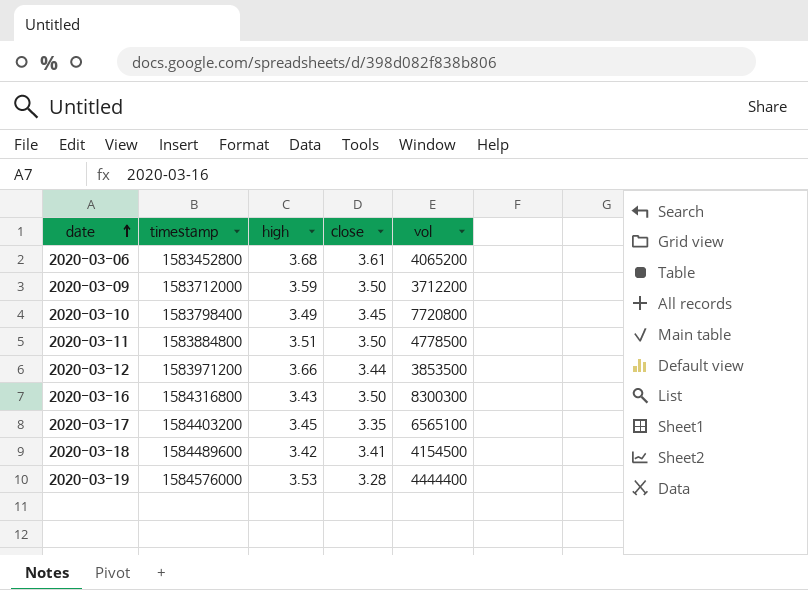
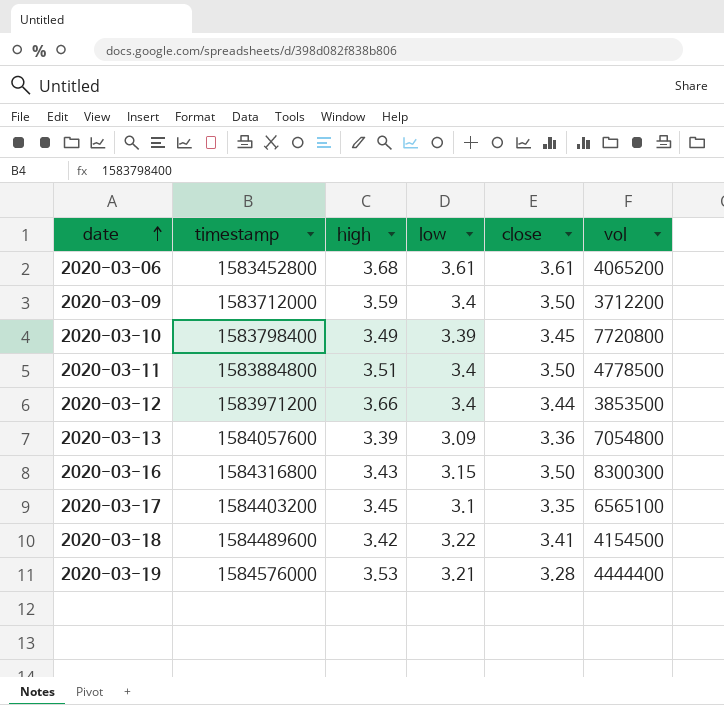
column low | position: none -> 4
row 2020-03-13: none -> 1584057600 | 3.39 | 3.09 | 3.36 | 7054800

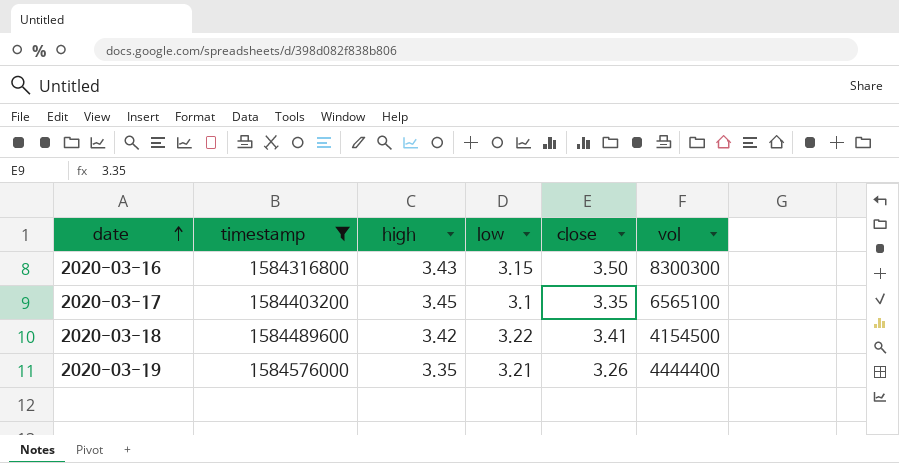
filter: none -> timestamp >= 1584316800
2020-03-19 | high: 3.53 -> 3.35
2020-03-19 | close: 3.28 -> 3.26

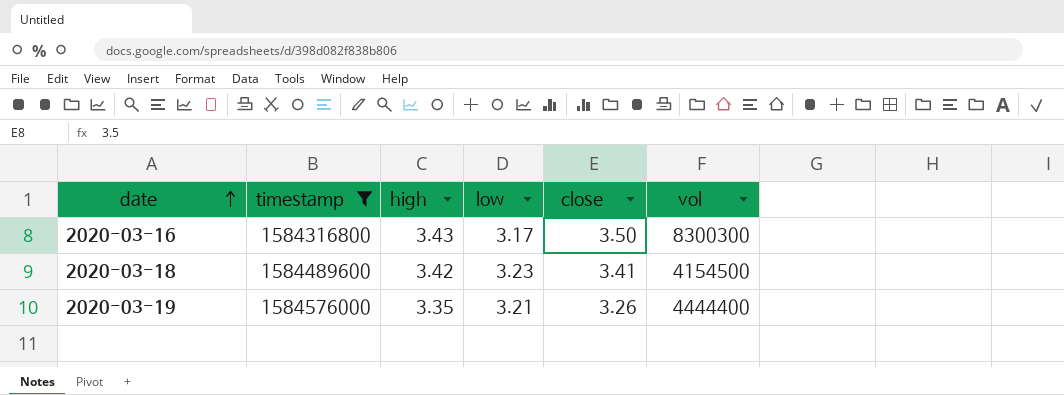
row 2020-03-17: 1584403200 | 3.45 | 3.1 | 3.35 | 6565100 -> none
2020-03-16 | low: 3.15 -> 3.17
2020-03-18 | low: 3.22 -> 3.23

